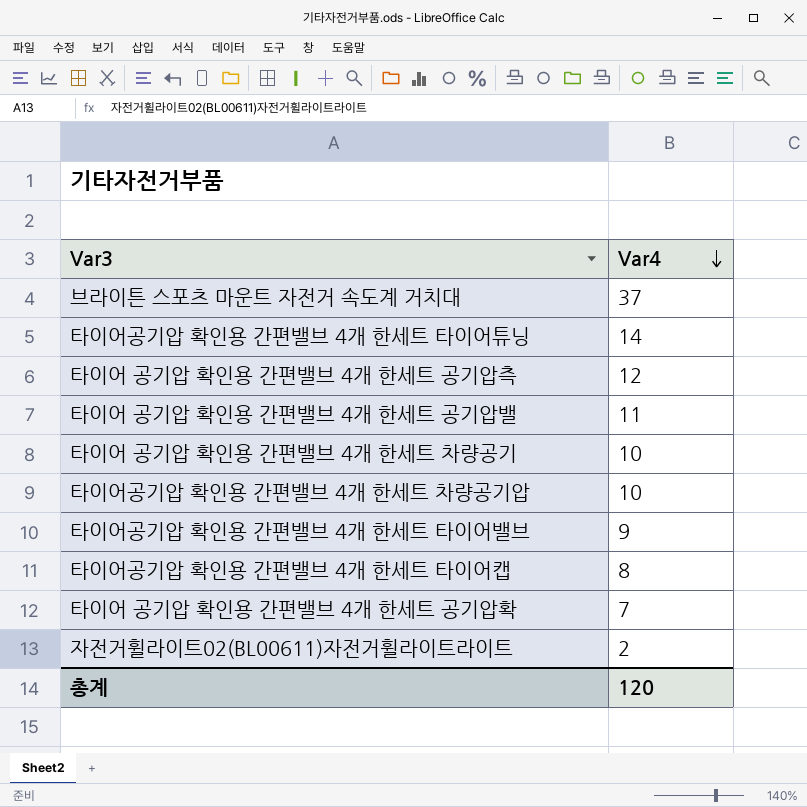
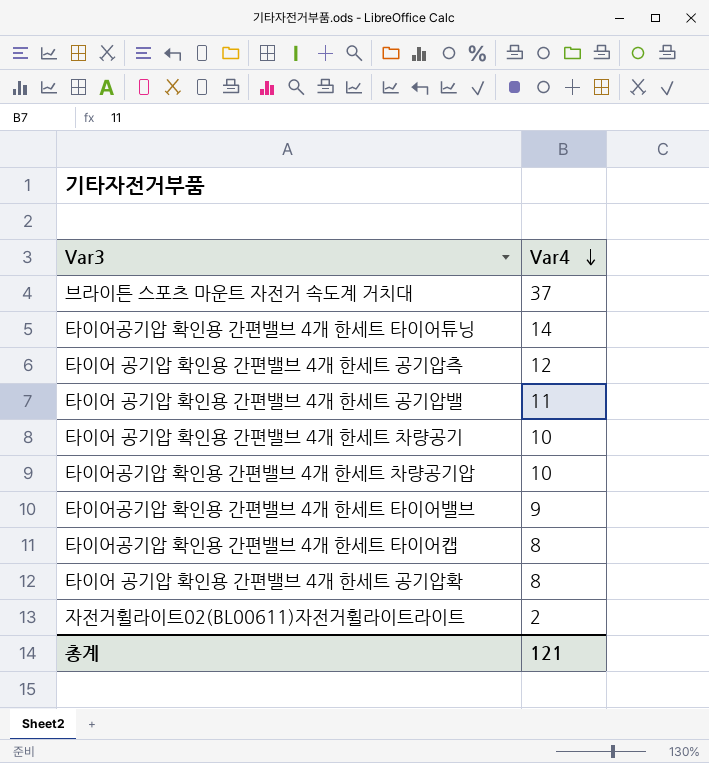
타이어 공기압 확인용 간편밸브 4개 한세트 공기압확 | Var4: 7 -> 8
총계 | Var4: 120 -> 121

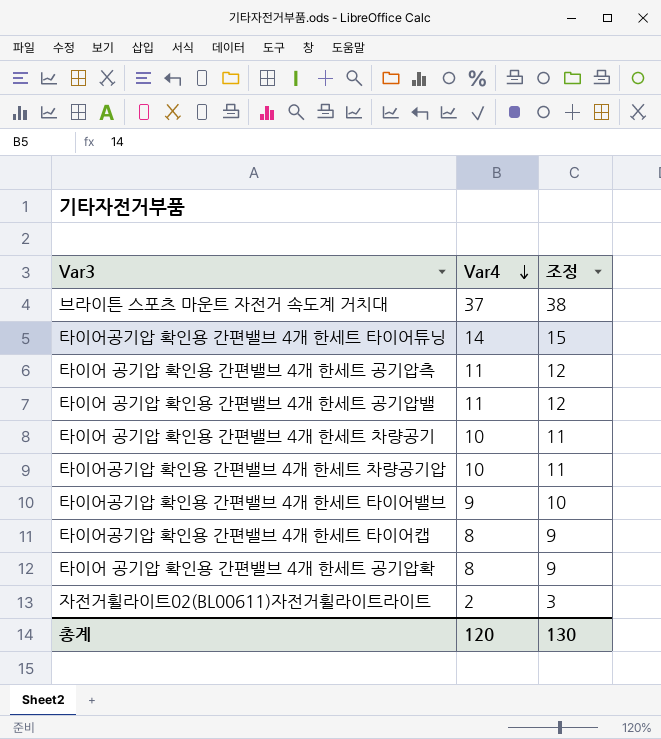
column 조정 | formula: none -> [Var4] + 1
타이어 공기압 확인용 간편밸브 4개 한세트 공기압측 | Var4: 12 -> 11
총계 | Var4: 121 -> 120

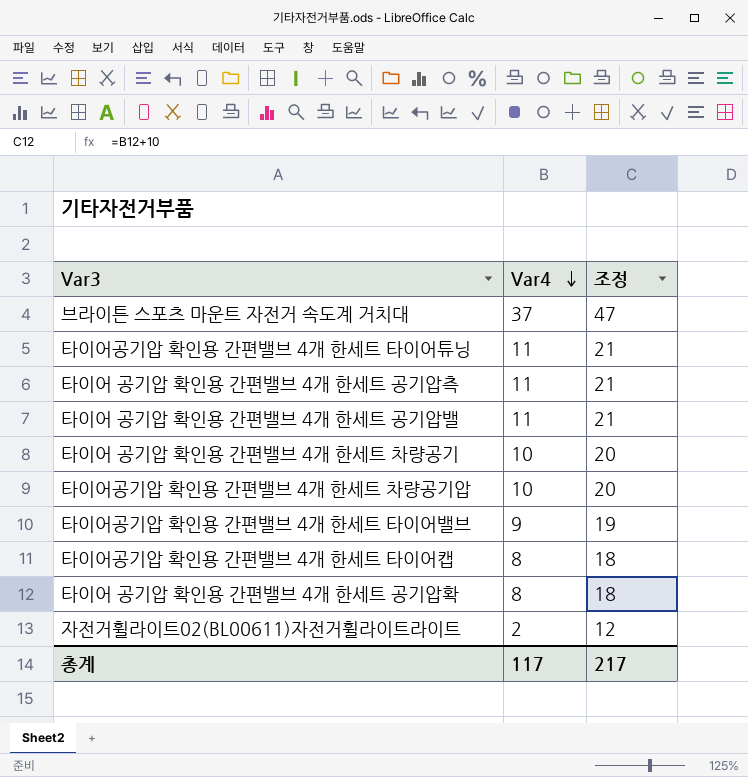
column 조정 | formula: [Var4] + 1 -> [Var4] + 10
타이어공기압 확인용 간편밸브 4개 한세트 타이어튜닝 | Var4: 14 -> 11
총계 | Var4: 120 -> 117
총계 | 조정: 130 -> 217

